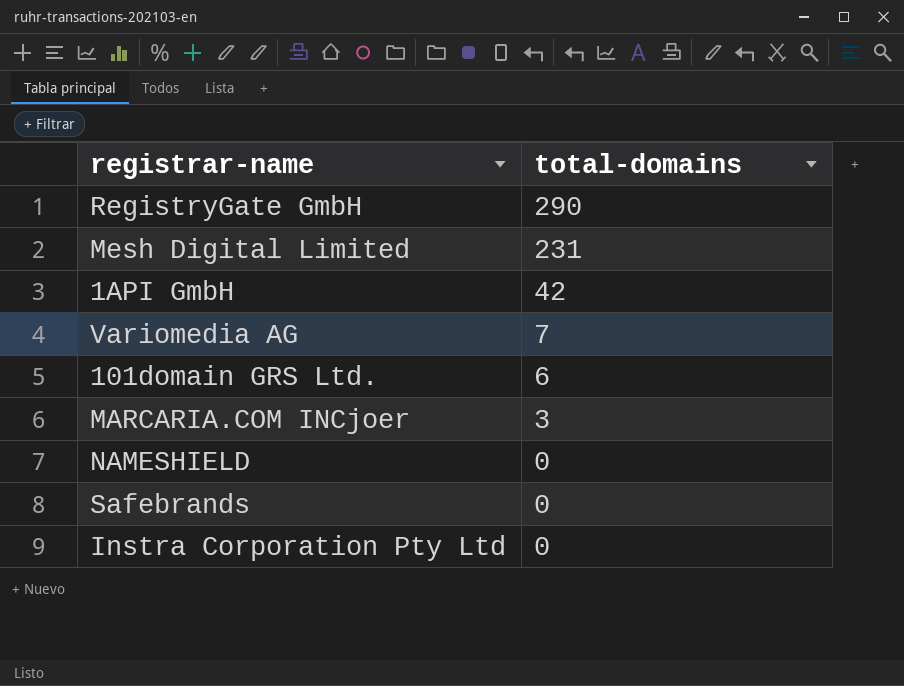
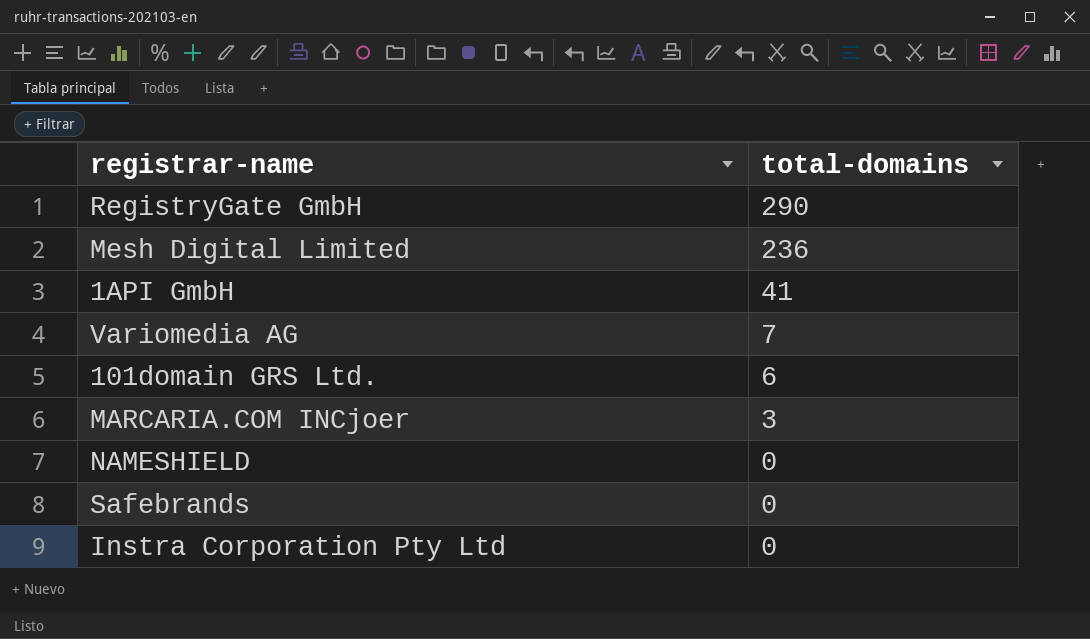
Mesh Digital Limited | total-domains: 231 -> 236
1API GmbH | total-domains: 42 -> 41

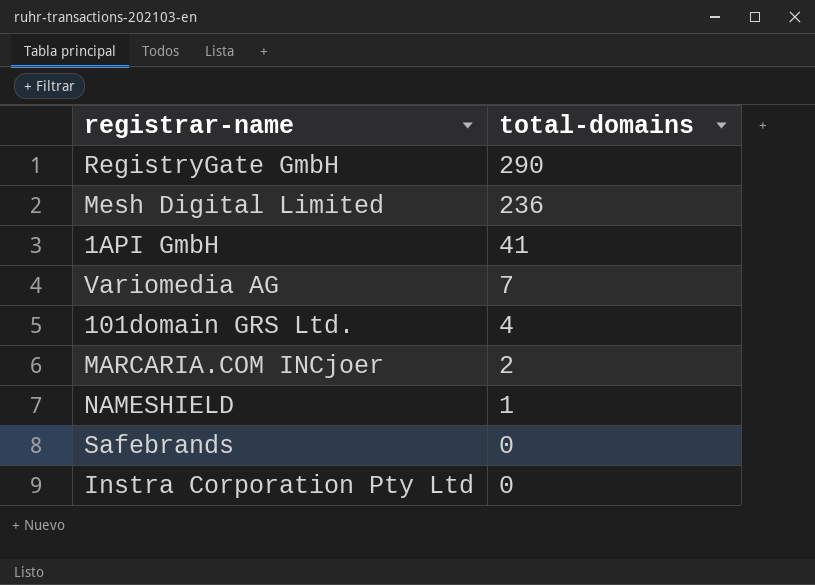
101domain GRS Ltd. | total-domains: 6 -> 4
MARCARIA.COM INCjoer | total-domains: 3 -> 2
NAMESHIELD | total-domains: 0 -> 1

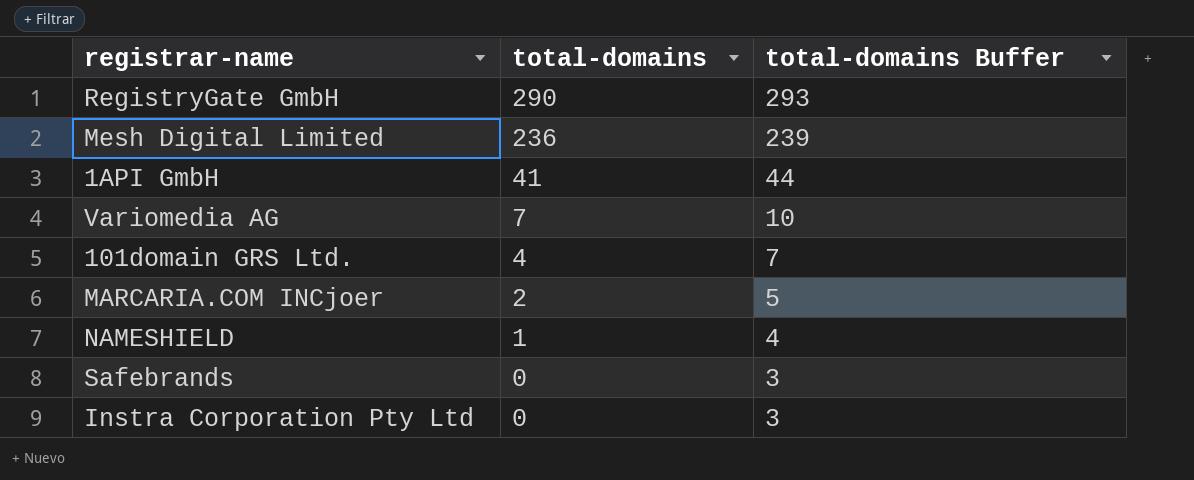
column total-domains Buffer | formula: none -> [total-domains] + 3

